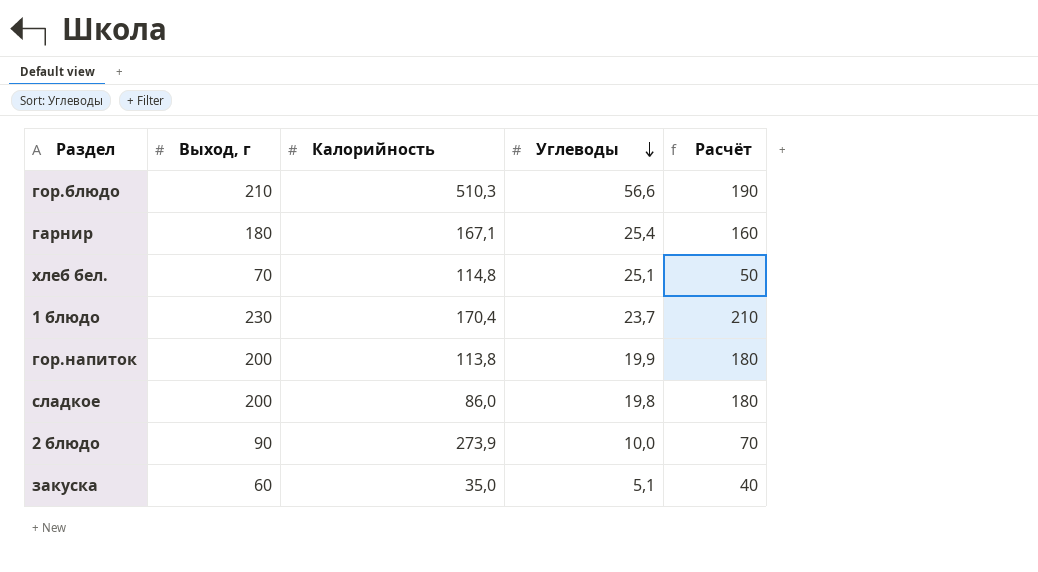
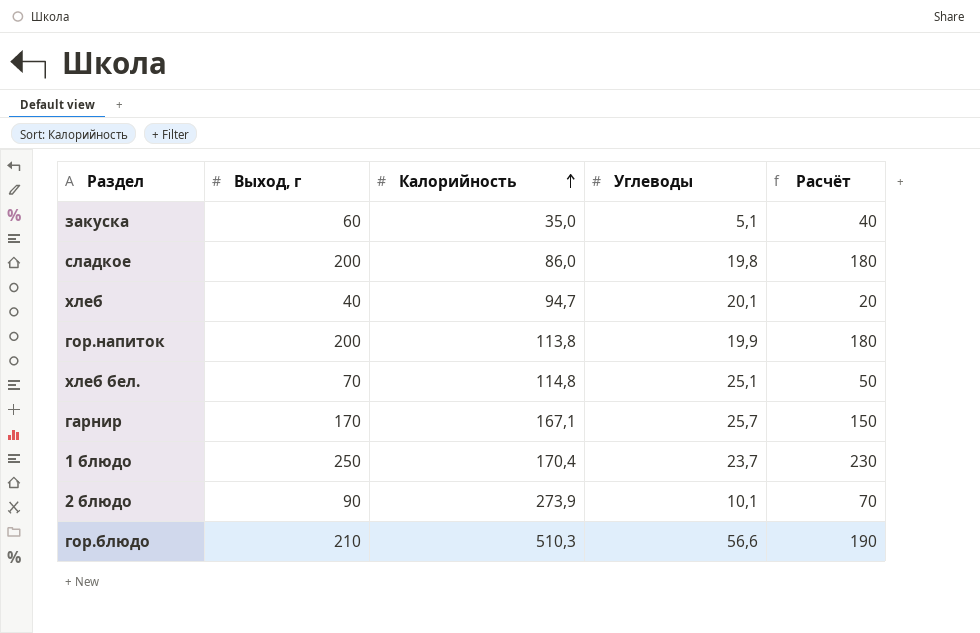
row order: Углеводы descending -> Калорийность ascending
row хлеб: none -> 40 | 94,7 | 20,1 | 20
гарнир | Выход, г: 180 -> 170
гарнир | Углеводы: 25,4 -> 25,7
гарнир | Расчёт: 160 -> 150
1 блюдо | Выход, г: 230 -> 250
1 блюдо | Расчёт: 210 -> 230
2 блюдо | Углеводы: 10,0 -> 10,1

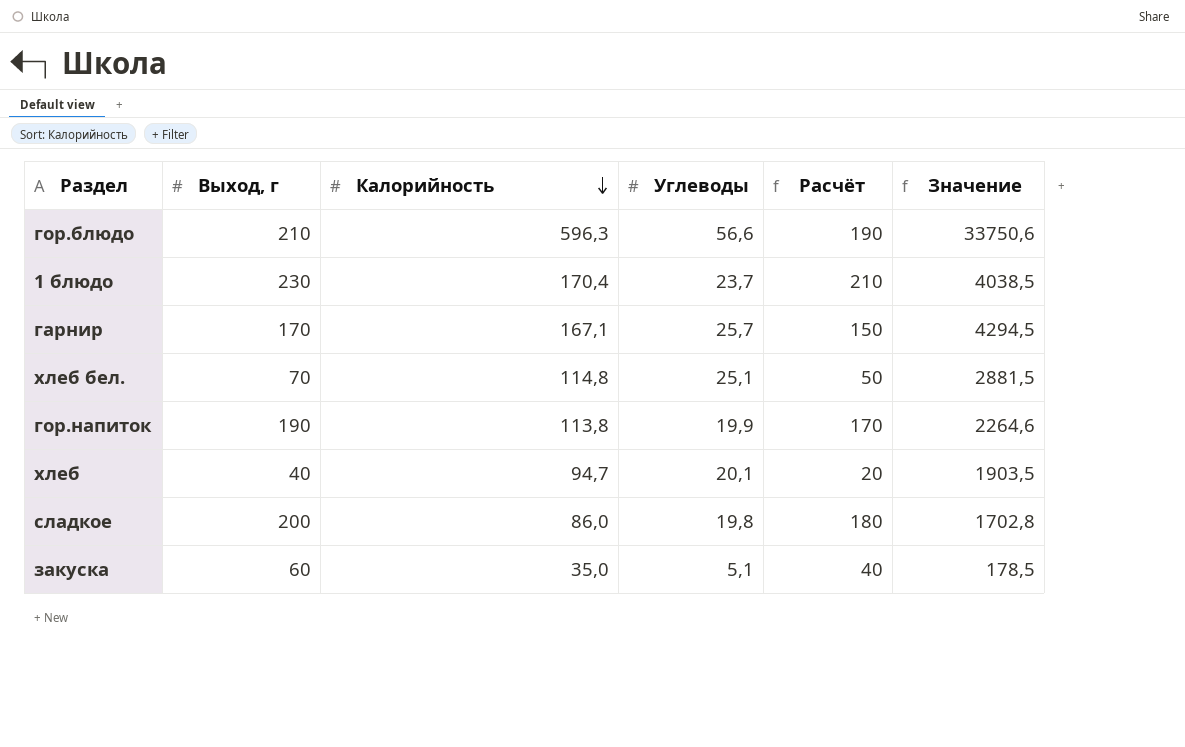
row order: Калорийность ascending -> Калорийность descending
column Значение | formula: none -> [Калорийность] * [Углеводы]
row 2 блюдо: 90 | 273,9 | 10,1 | 70 -> none
гор.блюдо | Калорийность: 510,3 -> 596,3
1 блюдо | Выход, г: 250 -> 230
1 блюдо | Расчёт: 230 -> 210
гор.напиток | Выход, г: 200 -> 190
гор.напиток | Расчёт: 180 -> 170

